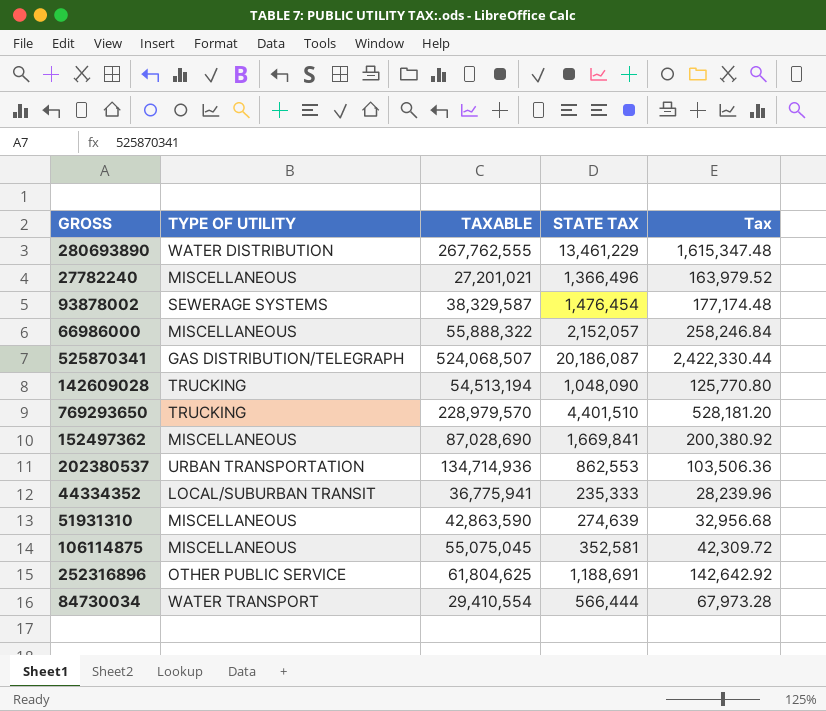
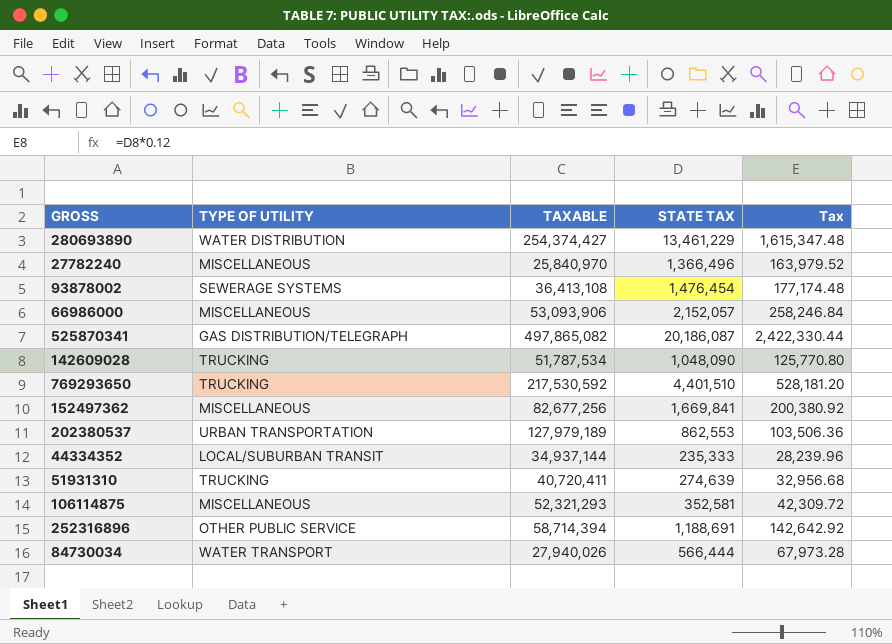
280693890 | TAXABLE: 267,762,555 -> 254,374,427
27782240 | TAXABLE: 27,201,021 -> 25,840,970
93878002 | TAXABLE: 38,329,587 -> 36,413,108
66986000 | TAXABLE: 55,888,322 -> 53,093,906
525870341 | TAXABLE: 524,068,507 -> 497,865,082
142609028 | TAXABLE: 54,513,194 -> 51,787,534
769293650 | TAXABLE: 228,979,570 -> 217,530,592
152497362 | TAXABLE: 87,028,690 -> 82,677,256
202380537 | TAXABLE: 134,714,936 -> 127,979,189
44334352 | TAXABLE: 36,775,941 -> 34,937,144
51931310 | TYPE OF UTILITY: MISCELLANEOUS -> TRUCKING
51931310 | TAXABLE: 42,863,590 -> 40,720,411
106114875 | TAXABLE: 55,075,045 -> 52,321,293
252316896 | TAXABLE: 61,804,625 -> 58,714,394
84730034 | TAXABLE: 29,410,554 -> 27,940,026

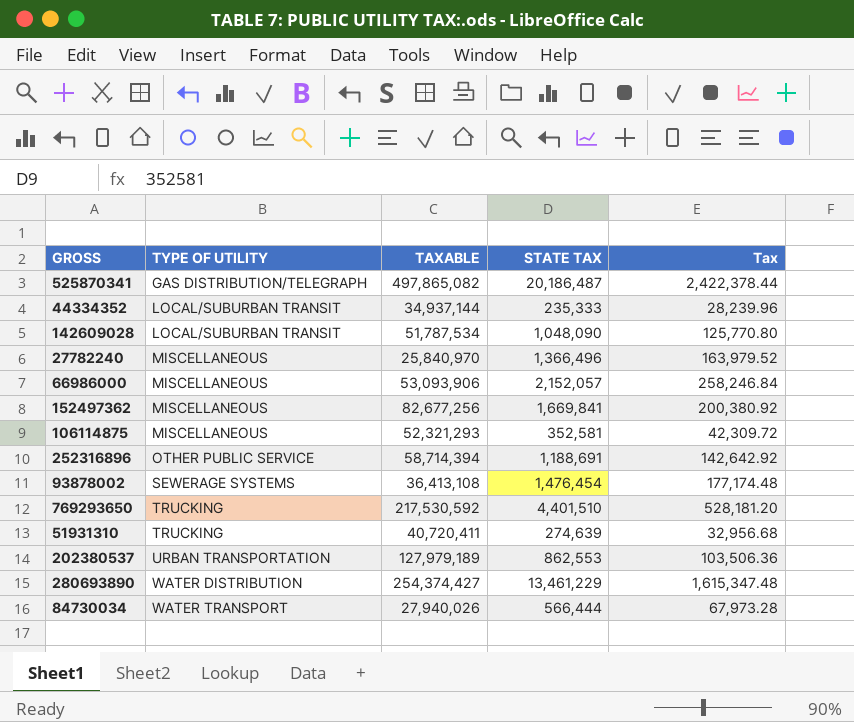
row order: none -> TYPE OF UTILITY ascending
525870341 | STATE TAX: 20,186,087 -> 20,186,487
525870341 | Tax: 2,422,330.44 -> 2,422,378.44
142609028 | TYPE OF UTILITY: TRUCKING -> LOCAL/SUBURBAN TRANSIT

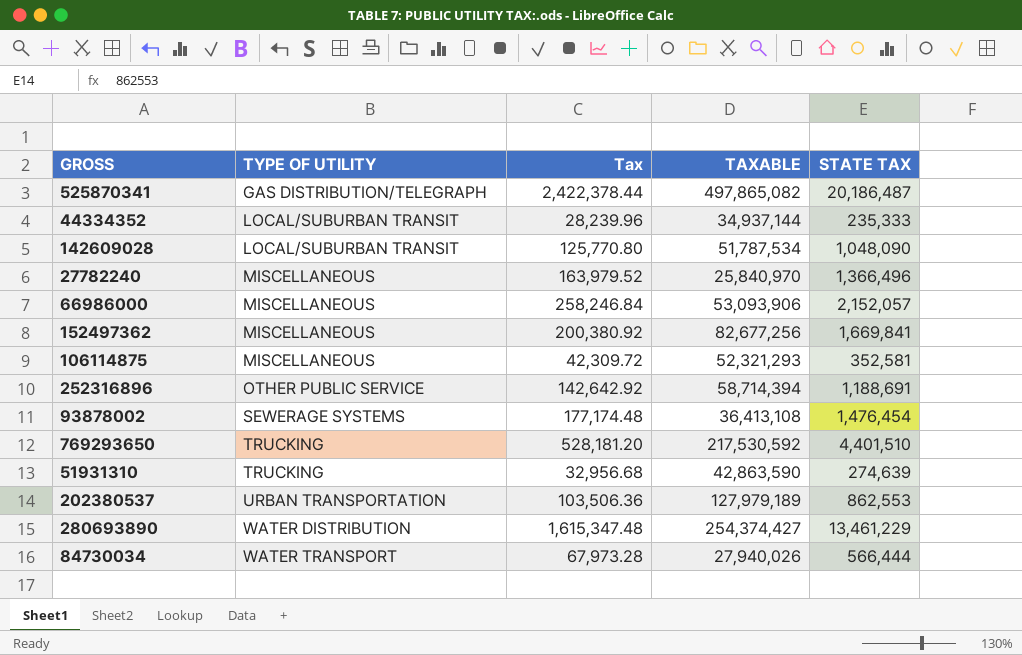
column Tax | position: 5 -> 3
51931310 | TAXABLE: 40,720,411 -> 42,863,590

